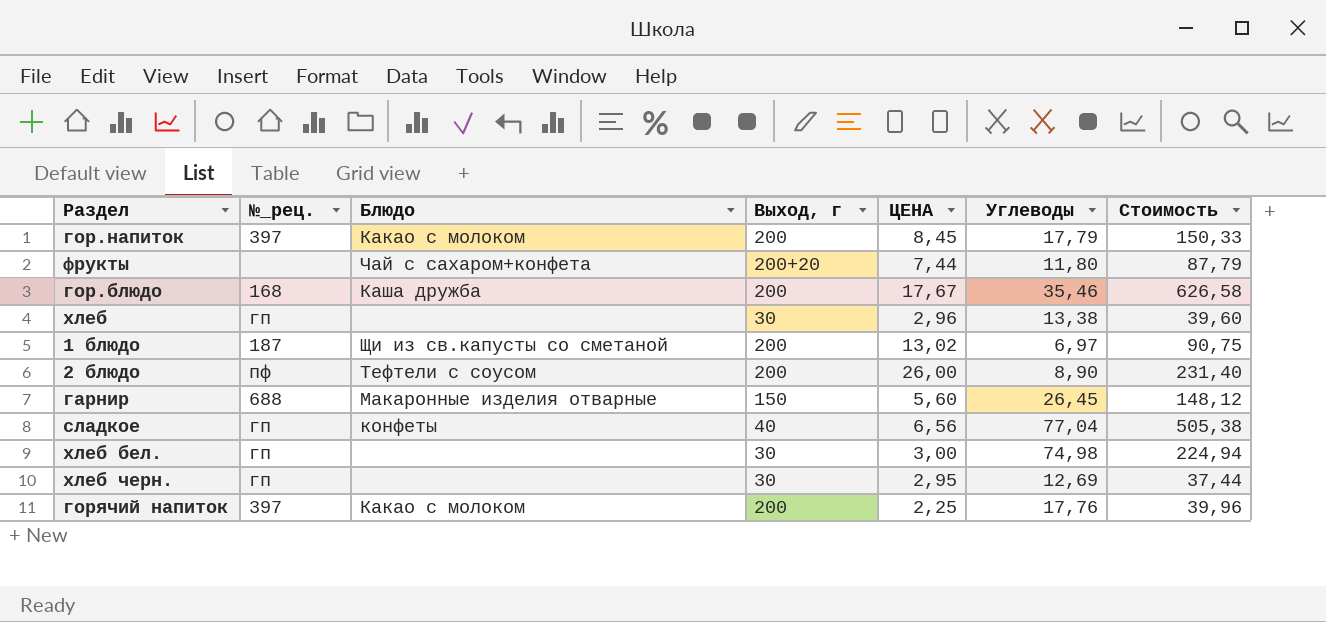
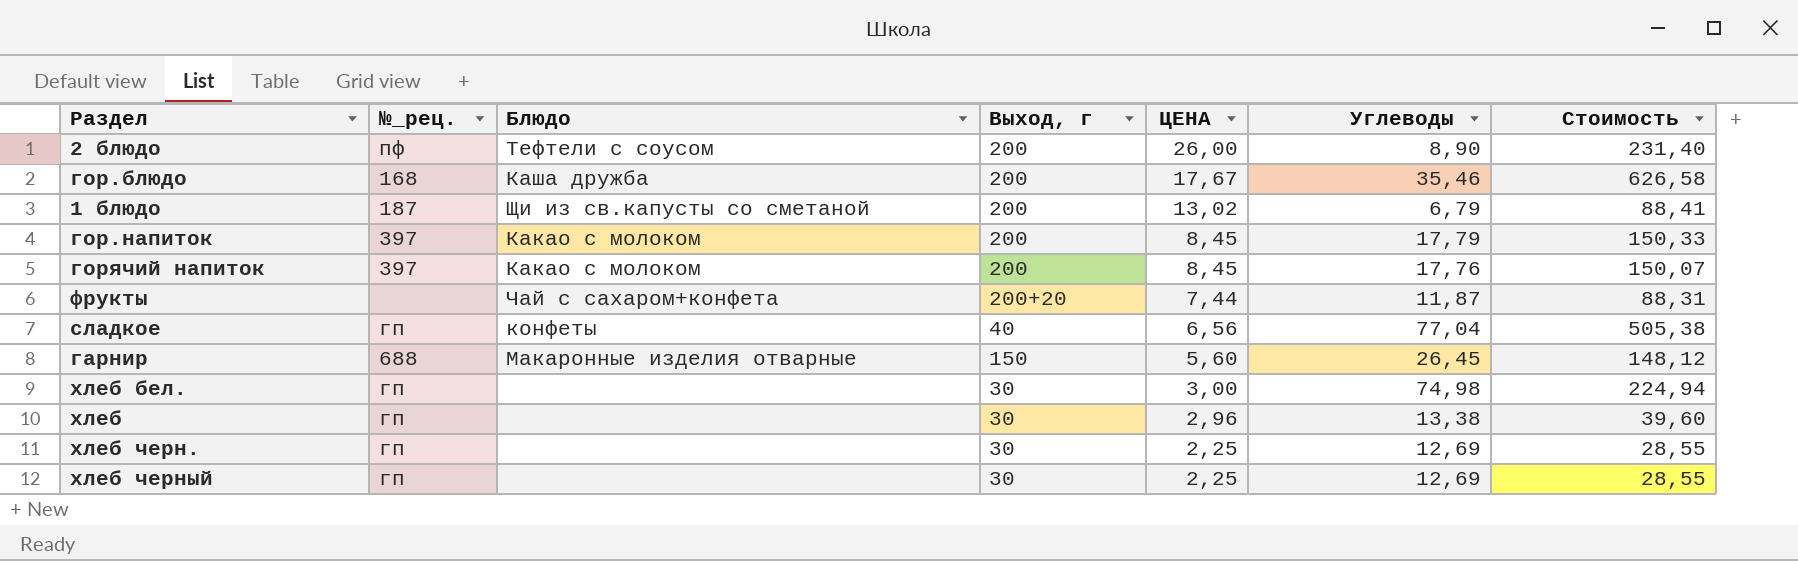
row order: none -> ЦЕНА descending
1 блюдо | Углеводы: 6,97 -> 6,79
1 блюдо | Стоимость: 90,75 -> 88,41
горячий напиток | ЦЕНА: 2,25 -> 8,45
горячий напиток | Стоимость: 39,96 -> 150,07
фрукты | Углеводы: 11,80 -> 11,87
фрукты | Стоимость: 87,79 -> 88,31
хлеб черн. | ЦЕНА: 2,95 -> 2,25
хлеб черн. | Стоимость: 37,44 -> 28,55
row хлеб черный: none -> гп | none | 30 | 2,25 | 12,69 | 28,55

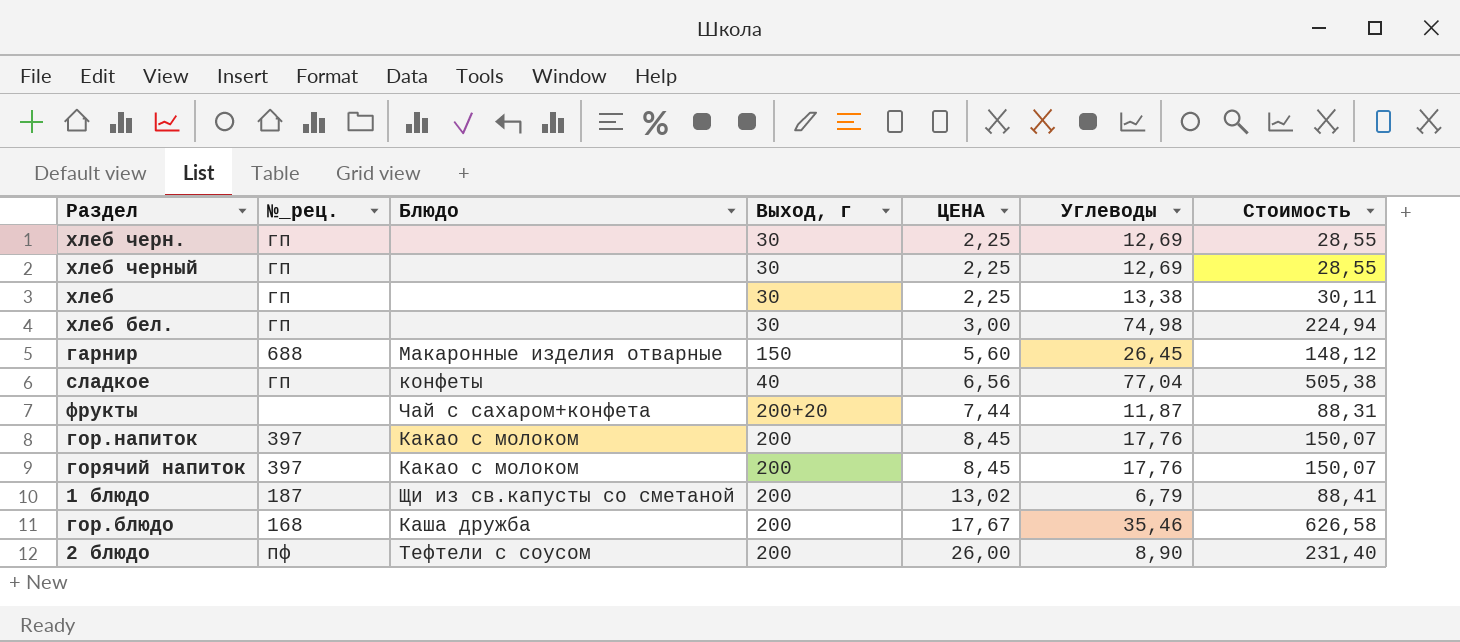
row order: ЦЕНА descending -> ЦЕНА ascending
хлеб | ЦЕНА: 2,96 -> 2,25
хлеб | Стоимость: 39,60 -> 30,11
гор.напиток | Углеводы: 17,79 -> 17,76
гор.напиток | Стоимость: 150,33 -> 150,07

